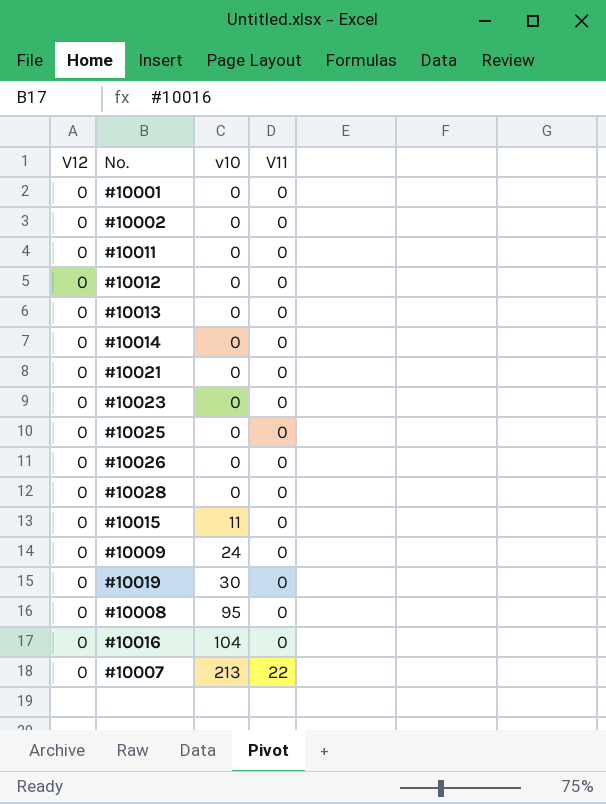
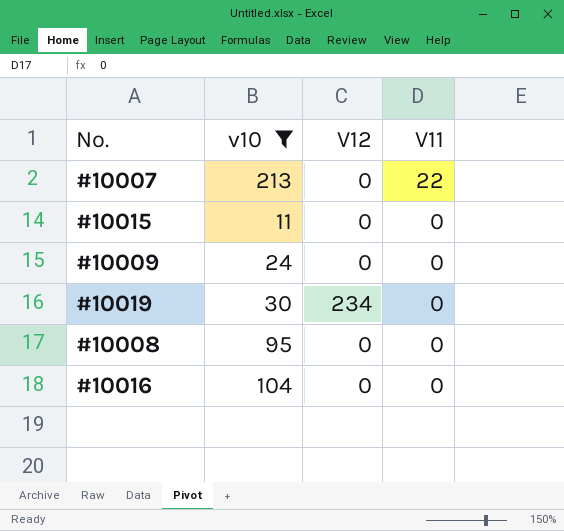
filter: none -> v10 != 0
row order: v10 ascending -> V11 descending
column V12 | position: 1 -> 3
#10019 | V12: 0 -> 234

